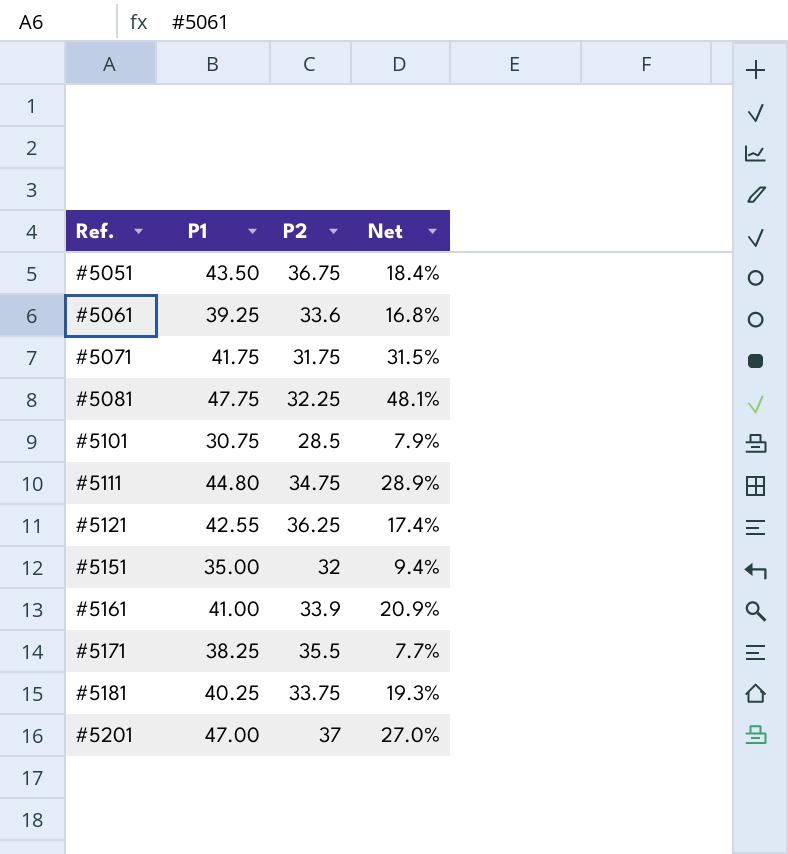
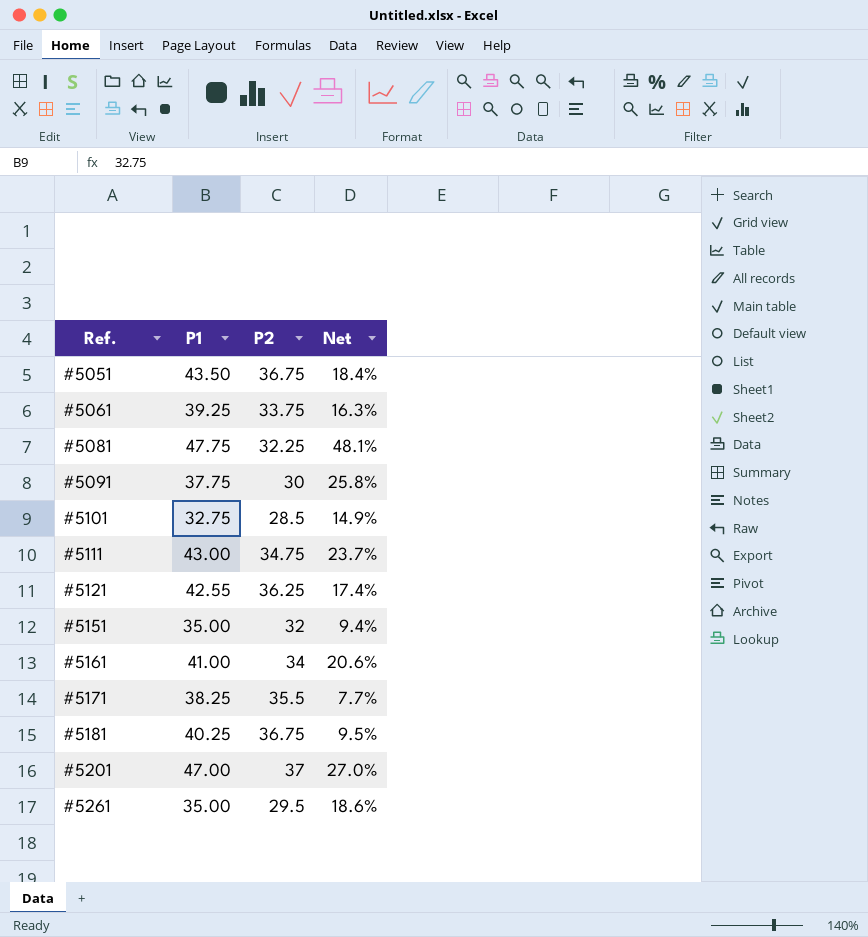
row #5071: 41.75 | 31.75 | 31.5% -> none
#5061 | P2: 33.6 -> 33.75
#5061 | Net: 16.8% -> 16.3%
row #5091: none -> 37.75 | 30 | 25.8%
#5101 | P1: 30.75 -> 32.75
#5101 | Net: 7.9% -> 14.9%
#5111 | P1: 44.80 -> 43.00
#5111 | Net: 28.9% -> 23.7%
#5161 | P2: 33.9 -> 34
#5161 | Net: 20.9% -> 20.6%
#5181 | P2: 33.75 -> 36.75
#5181 | Net: 19.3% -> 9.5%
row #5261: none -> 35.00 | 29.5 | 18.6%

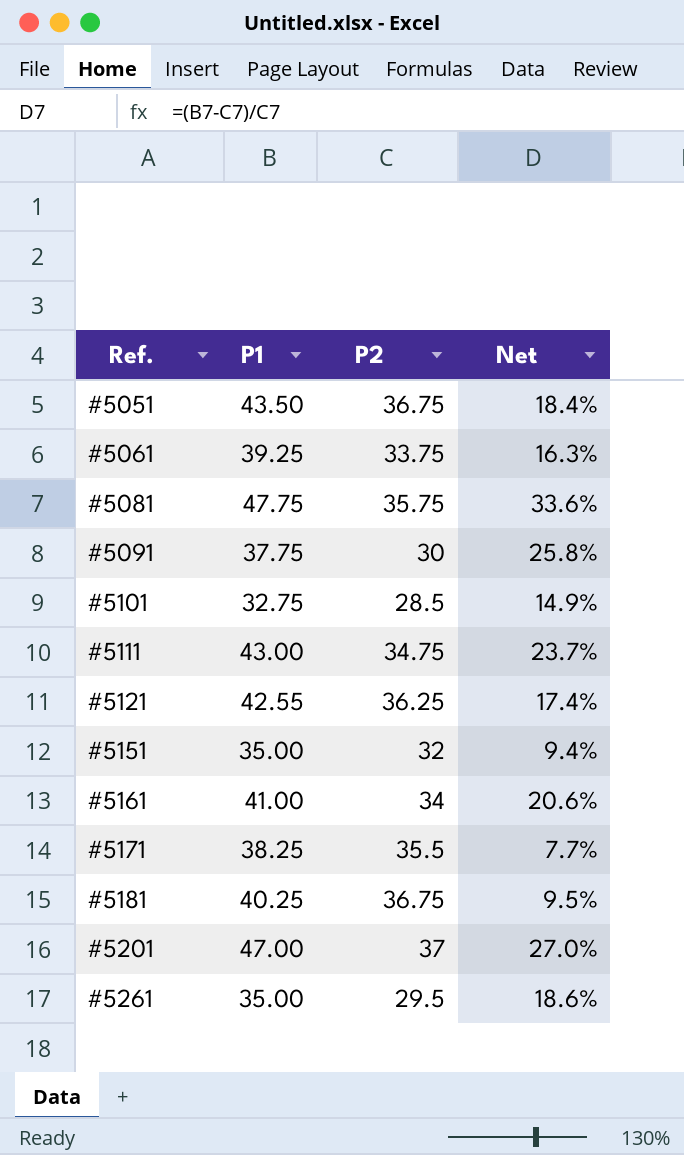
#5081 | P2: 32.25 -> 35.75
#5081 | Net: 48.1% -> 33.6%

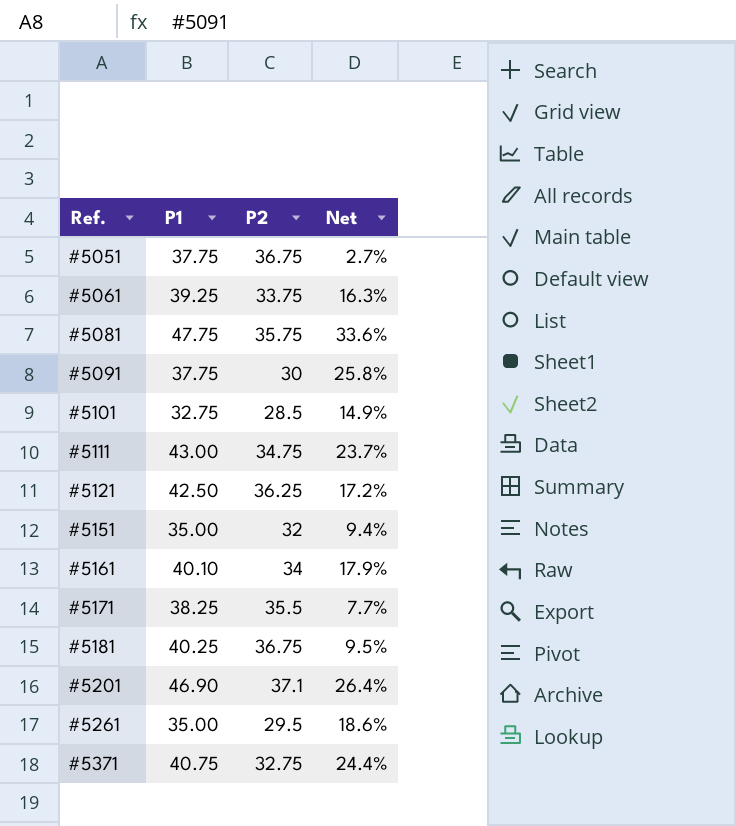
#5051 | P1: 43.50 -> 37.75
#5051 | Net: 18.4% -> 2.7%
#5121 | P1: 42.55 -> 42.50
#5121 | Net: 17.4% -> 17.2%
#5161 | P1: 41.00 -> 40.10
#5161 | Net: 20.6% -> 17.9%
#5201 | P1: 47.00 -> 46.90
#5201 | P2: 37 -> 37.1
#5201 | Net: 27.0% -> 26.4%
row #5371: none -> 40.75 | 32.75 | 24.4%

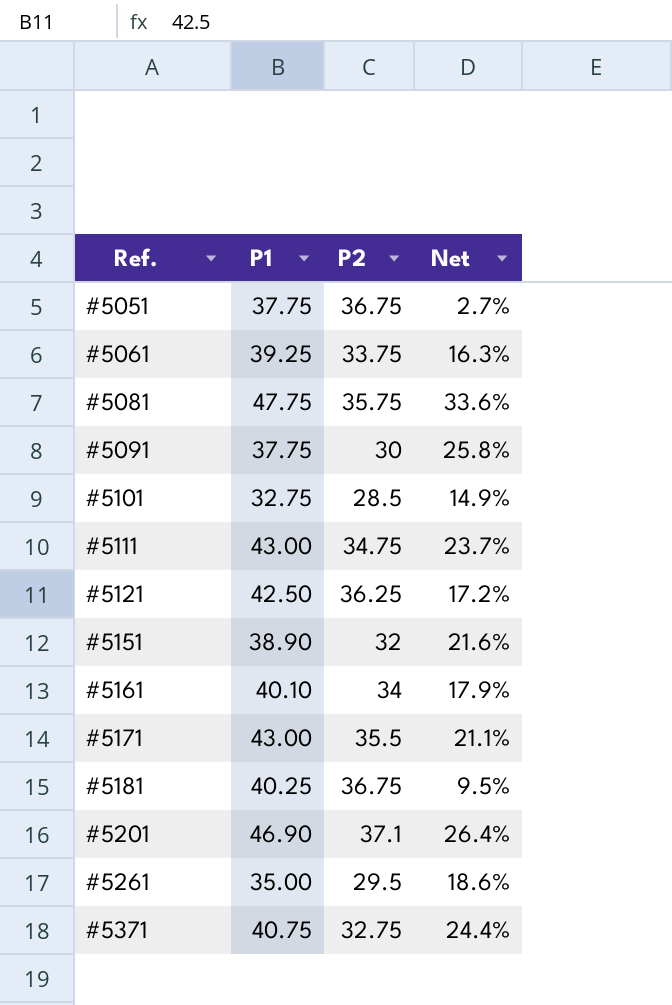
#5151 | P1: 35.00 -> 38.90
#5151 | Net: 9.4% -> 21.6%
#5171 | P1: 38.25 -> 43.00
#5171 | Net: 7.7% -> 21.1%

